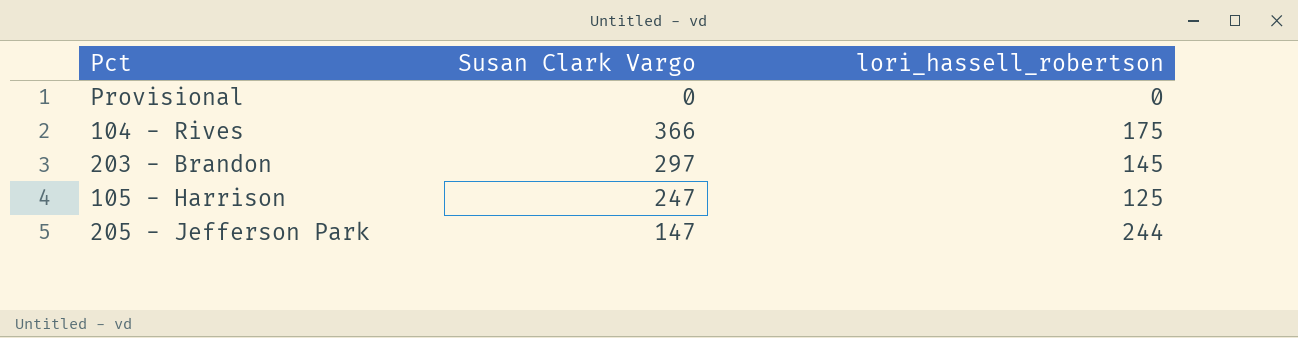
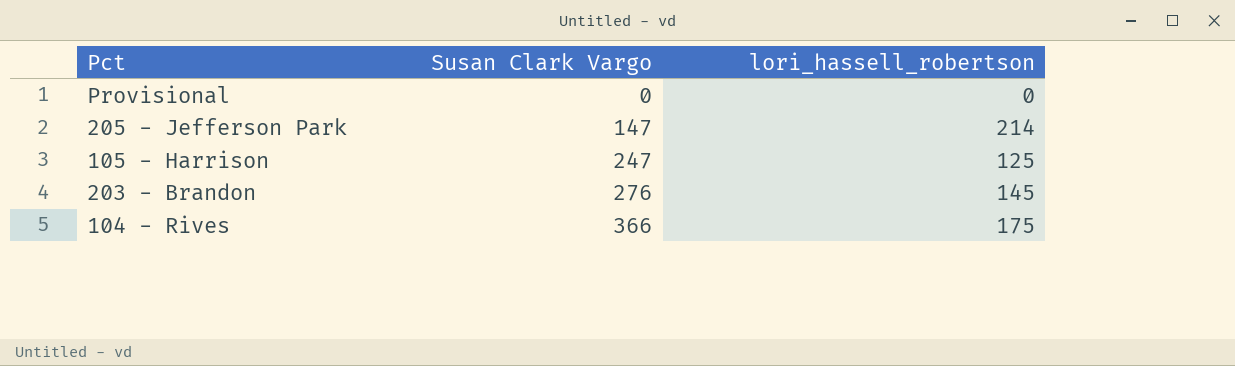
row order: none -> Susan Clark Vargo ascending
205 - Jefferson Park | lori_hassell_robertson: 244 -> 214
203 - Brandon | Susan Clark Vargo: 297 -> 276

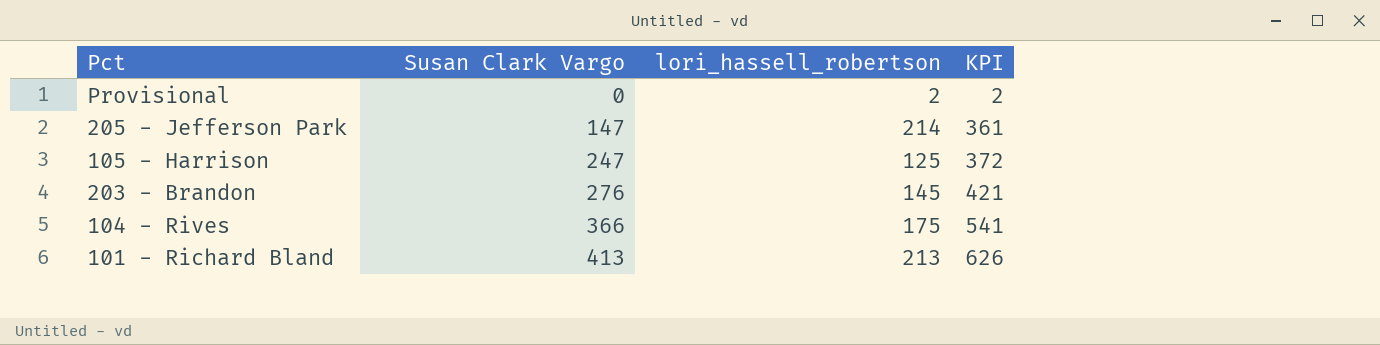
column KPI | formula: none -> [Susan Clark Vargo] + [lori_hassell_robertson]
Provisional | lori_hassell_robertson: 0 -> 2
row 101 - Richard Bland: none -> 413 | 213 | 626

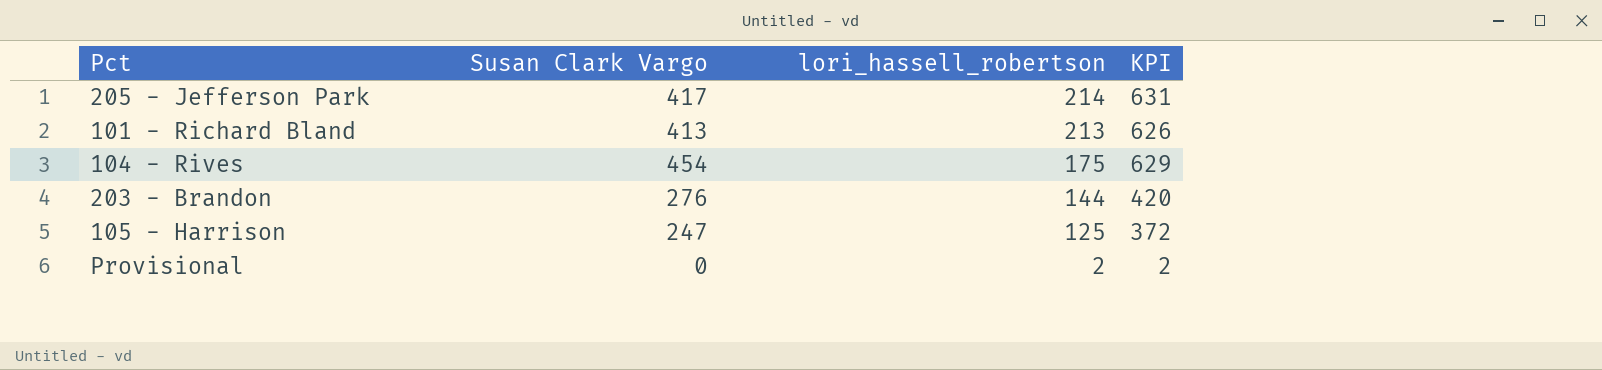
row order: Susan Clark Vargo ascending -> lori_hassell_robertson descending
205 - Jefferson Park | Susan Clark Vargo: 147 -> 417
205 - Jefferson Park | KPI: 361 -> 631
104 - Rives | Susan Clark Vargo: 366 -> 454
104 - Rives | KPI: 541 -> 629
203 - Brandon | lori_hassell_robertson: 145 -> 144
203 - Brandon | KPI: 421 -> 420

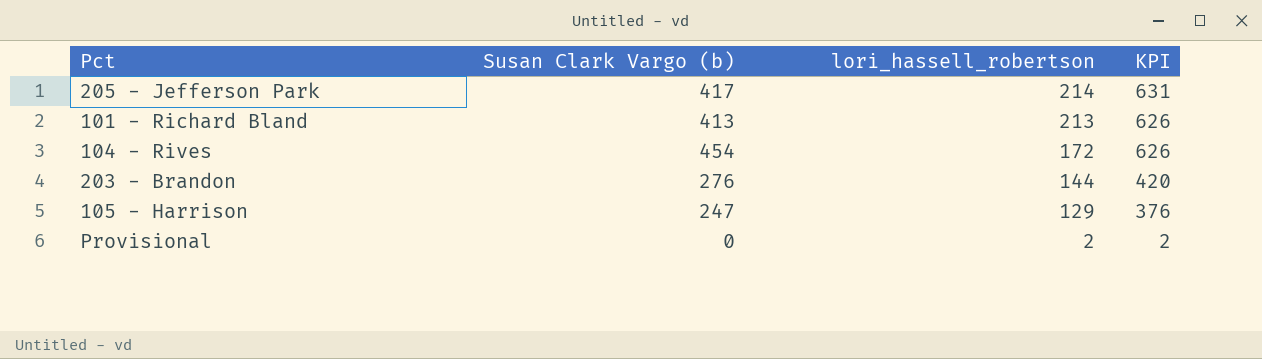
column name: Susan Clark Vargo -> Susan Clark Vargo (b)
104 - Rives | lori_hassell_robertson: 175 -> 172
104 - Rives | KPI: 629 -> 626
105 - Harrison | lori_hassell_robertson: 125 -> 129
105 - Harrison | KPI: 372 -> 376

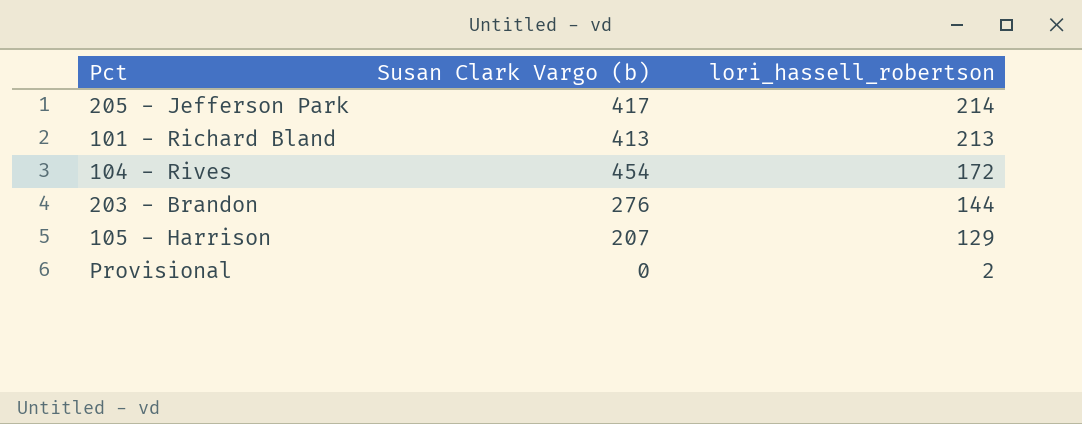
column KPI | formula: [Susan Clark Vargo (b)] + [lori_hassell_robertson] -> none
105 - Harrison | Susan Clark Vargo (b): 247 -> 207

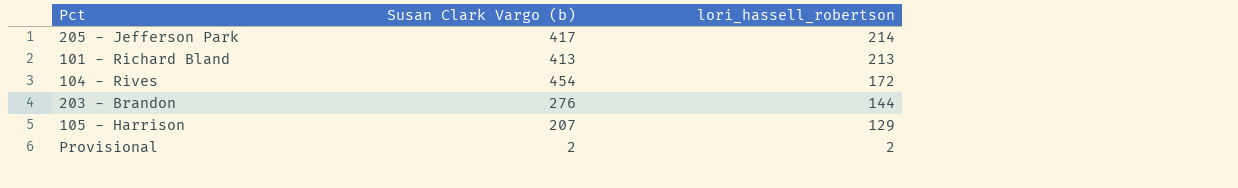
Provisional | Susan Clark Vargo (b): 0 -> 2

